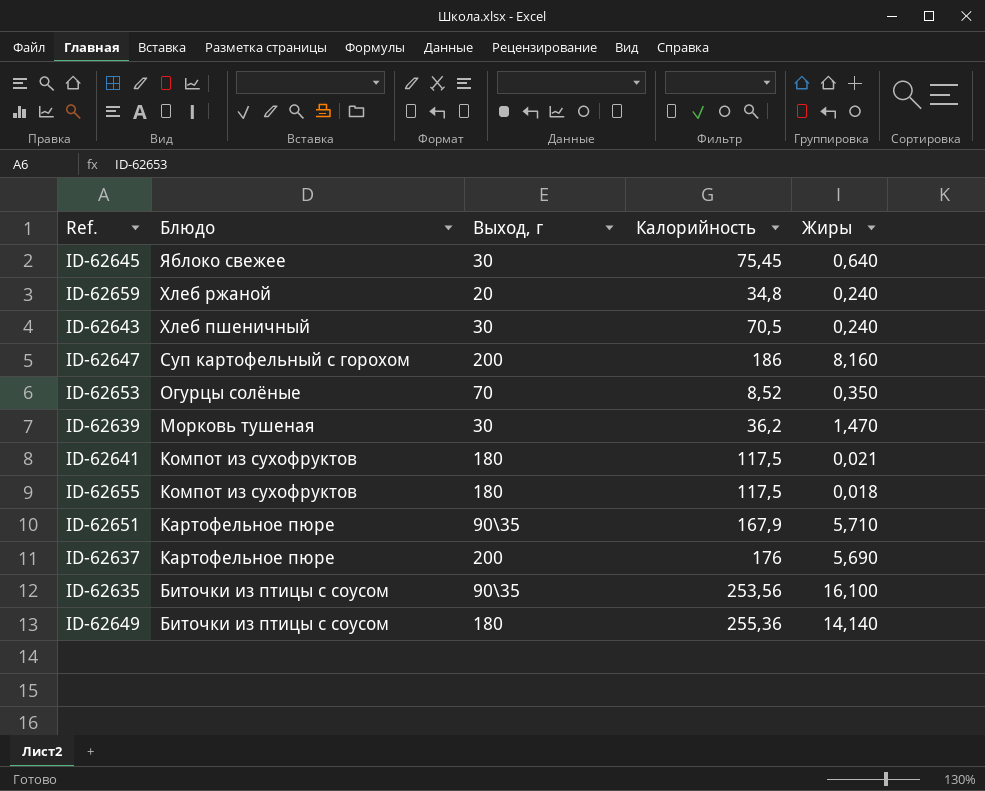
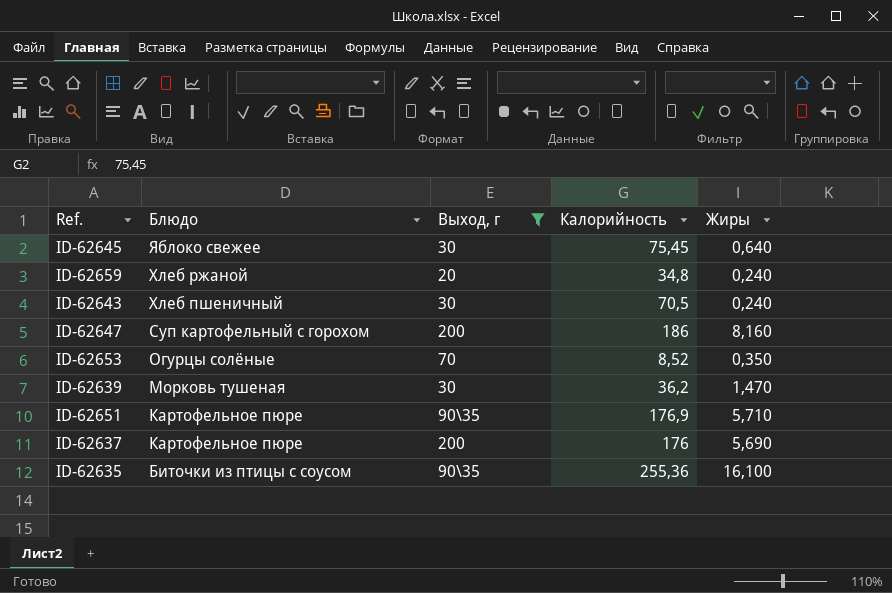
filter: none -> Выход, г != 180
ID-62651 | Калорийность: 167,9 -> 176,9
ID-62635 | Калорийность: 253,56 -> 255,36

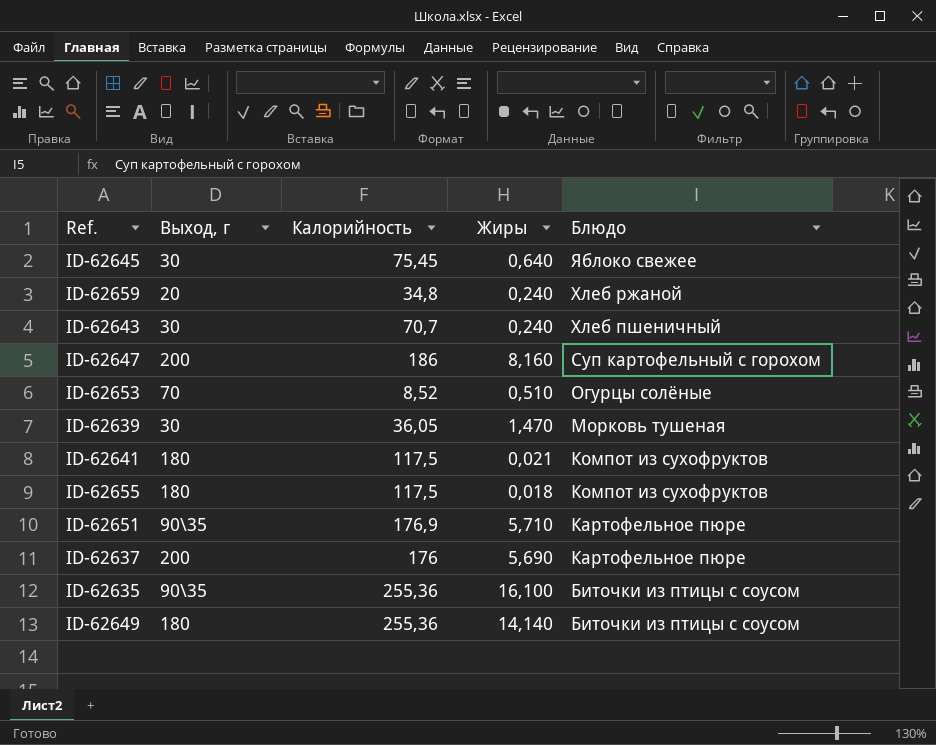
filter: Выход, г != 180 -> none
column Блюдо | position: 2 -> 5
ID-62643 | Калорийность: 70,5 -> 70,7
ID-62653 | Жиры: 0,350 -> 0,510
ID-62639 | Калорийность: 36,2 -> 36,05

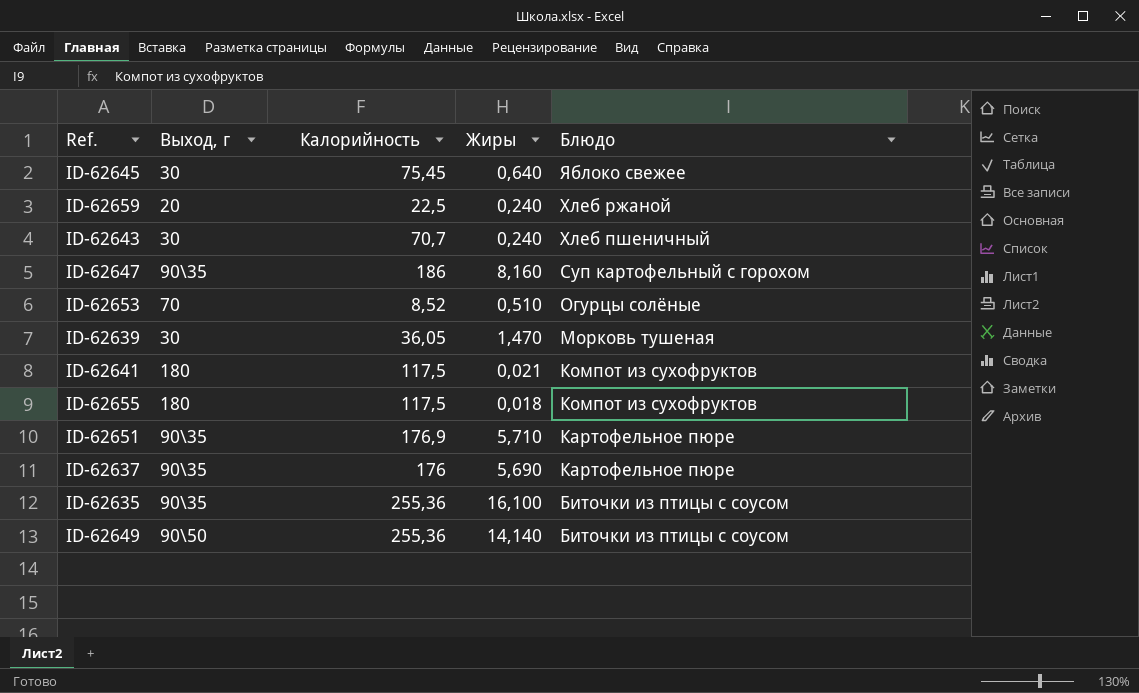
ID-62659 | Калорийность: 34,8 -> 22,5
ID-62647 | Выход, г: 200 -> 90\35
ID-62637 | Выход, г: 200 -> 90\35
ID-62649 | Выход, г: 180 -> 90\50

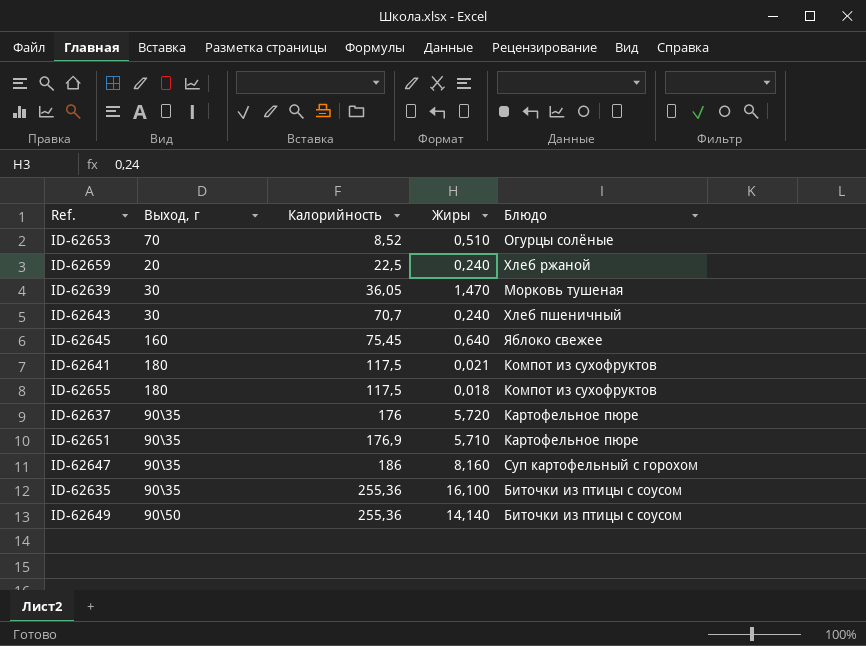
row order: Блюдо descending -> Калорийность ascending
ID-62645 | Выход, г: 30 -> 160
ID-62637 | Жиры: 5,690 -> 5,720

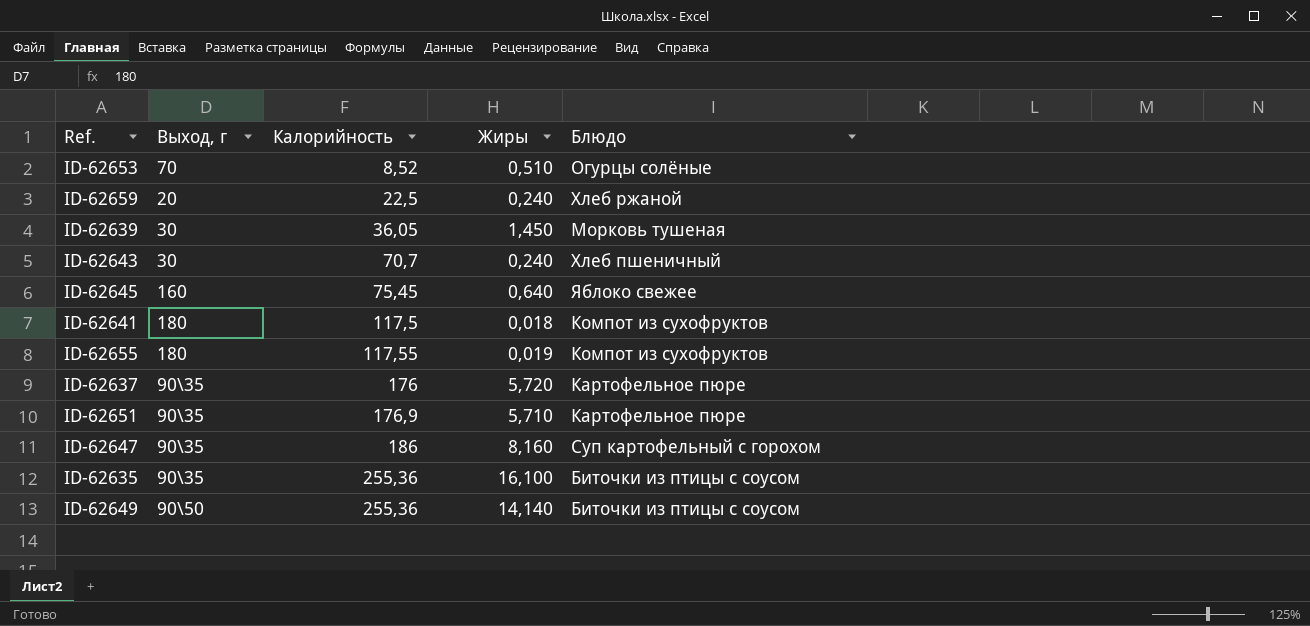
ID-62639 | Жиры: 1,470 -> 1,450
ID-62641 | Жиры: 0,021 -> 0,018
ID-62655 | Калорийность: 117,5 -> 117,55
ID-62655 | Жиры: 0,018 -> 0,019

